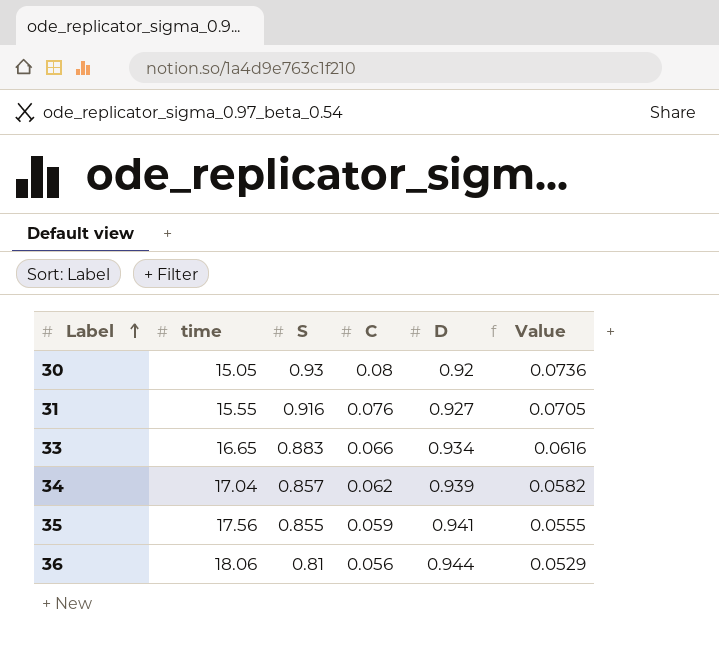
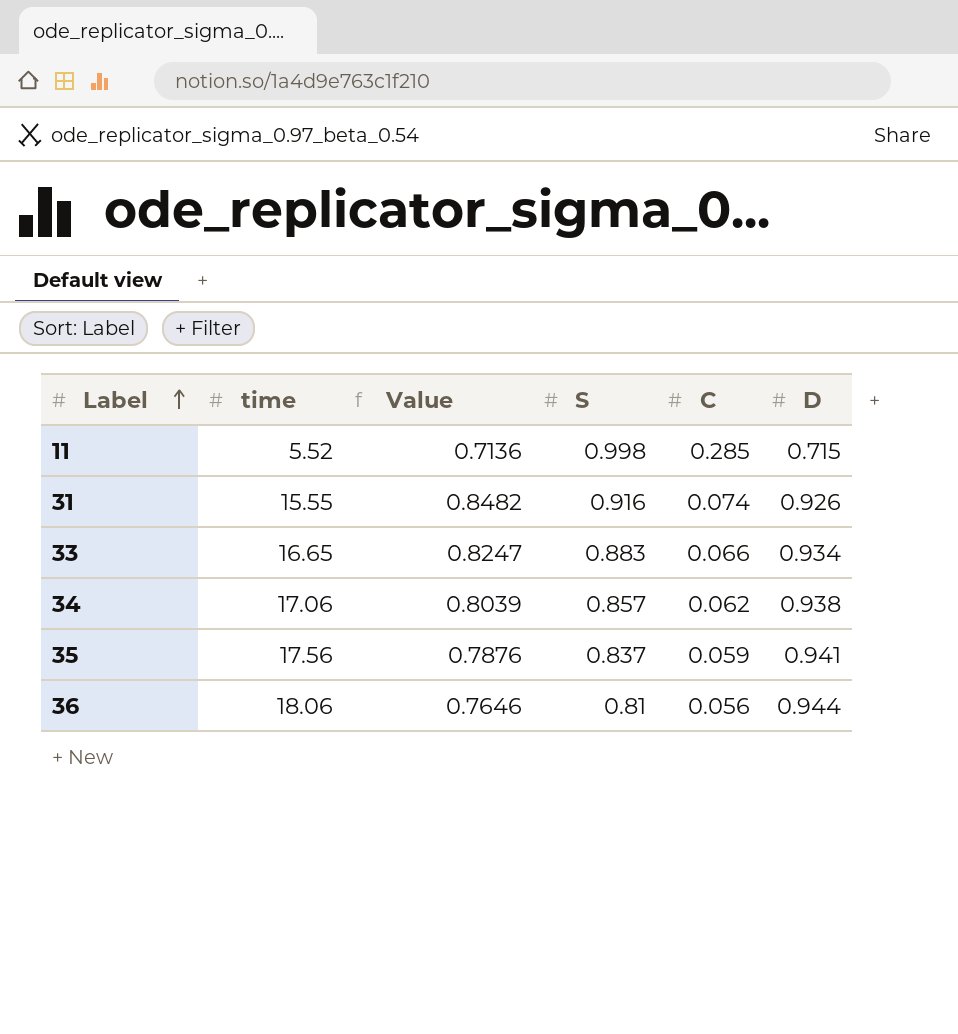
column Value | formula: [C] * [D] -> [S] * [D]
column Value | position: 6 -> 3
row 30: 15.05 | 0.93 | 0.08 | 0.92 | 0.0736 -> none
row 11: none -> 5.52 | 0.7136 | 0.998 | 0.285 | 0.715
31 | C: 0.076 -> 0.074
31 | D: 0.927 -> 0.926
34 | time: 17.04 -> 17.06
34 | D: 0.939 -> 0.938
35 | S: 0.855 -> 0.837

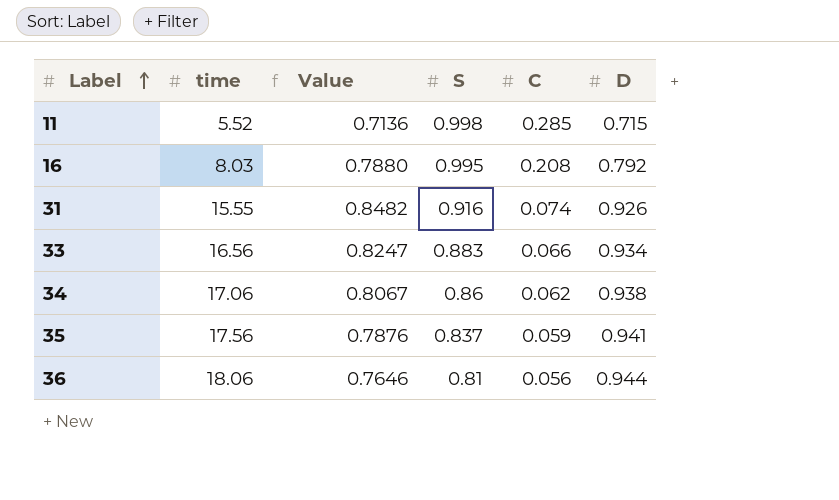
row 16: none -> 8.03 | 0.7880 | 0.995 | 0.208 | 0.792
33 | time: 16.65 -> 16.56
34 | Value: 0.8039 -> 0.8067
34 | S: 0.857 -> 0.86

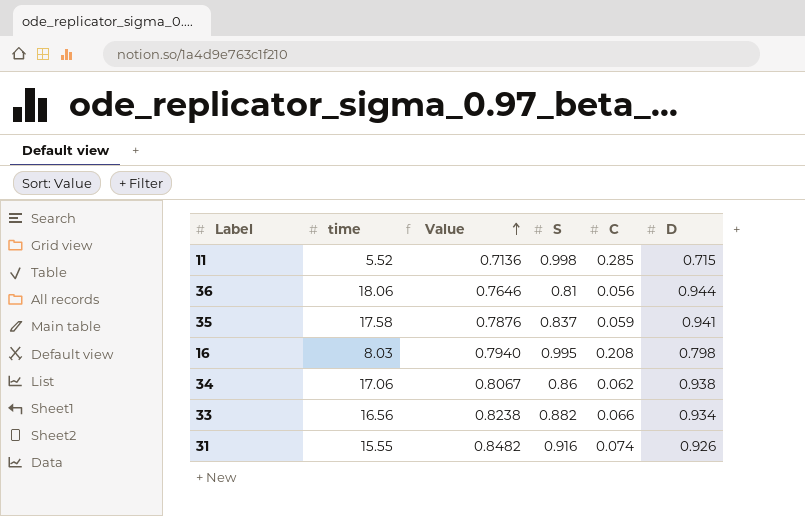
row order: Label ascending -> Value ascending
35 | time: 17.56 -> 17.58
16 | Value: 0.7880 -> 0.7940
16 | D: 0.792 -> 0.798
33 | Value: 0.8247 -> 0.8238
33 | S: 0.883 -> 0.882

